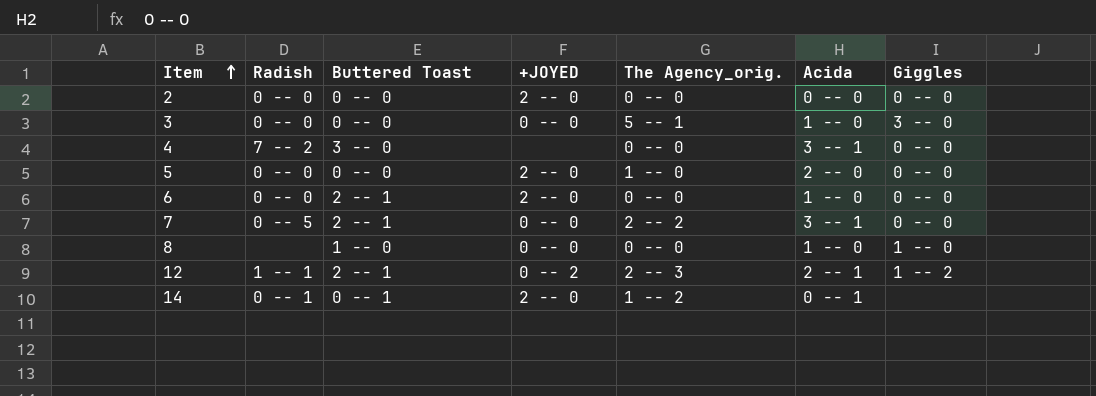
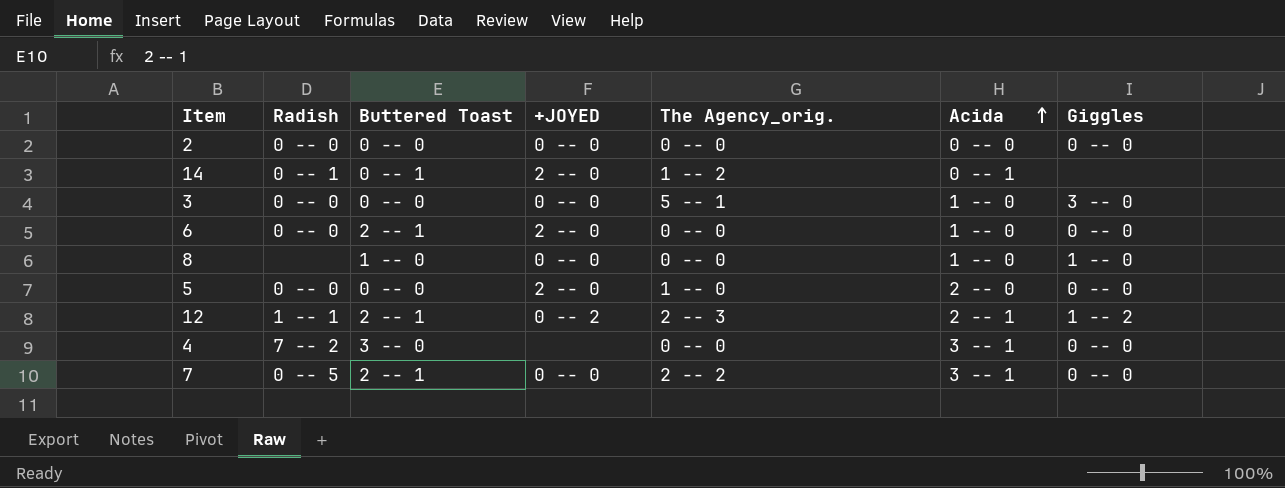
row order: Item ascending -> Acida ascending
2 | +JOYED: 2 -- 0 -> 0 -- 0

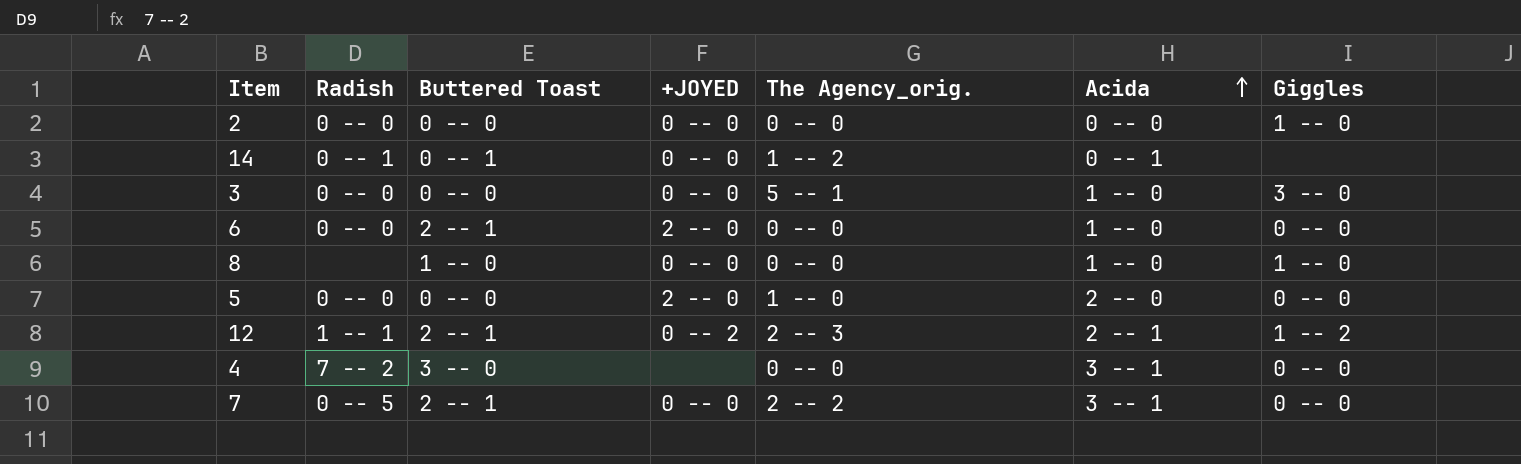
2 | Giggles: 0 -- 0 -> 1 -- 0
14 | +JOYED: 2 -- 0 -> 0 -- 0

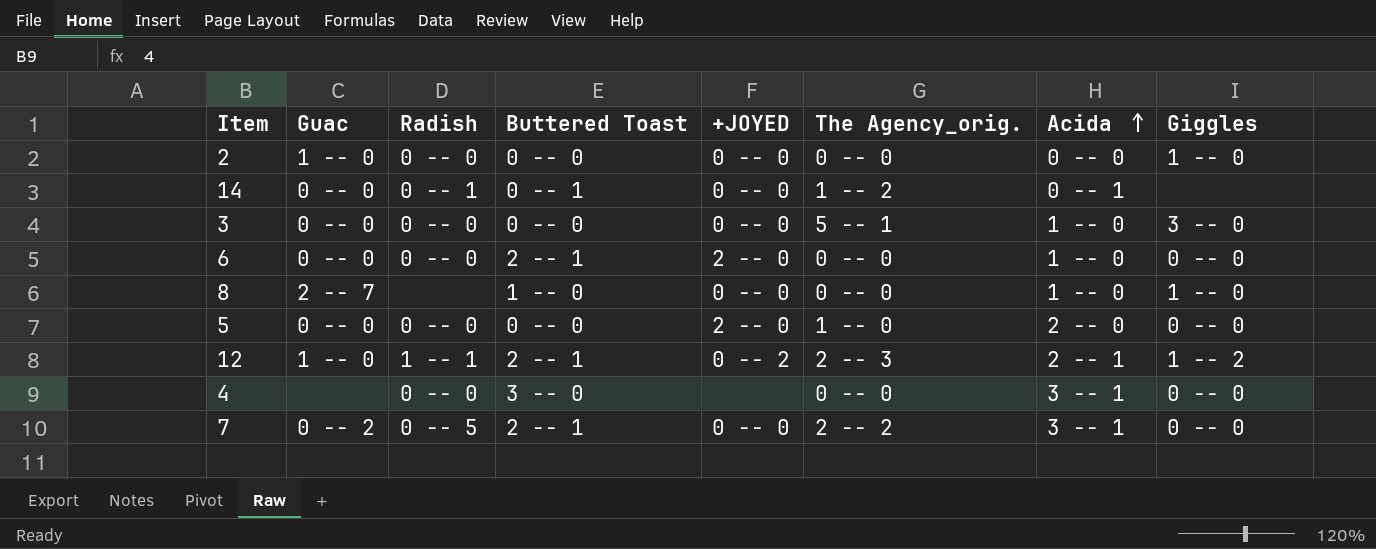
column Guac | position: none -> 2
4 | Radish: 7 -- 2 -> 0 -- 0

